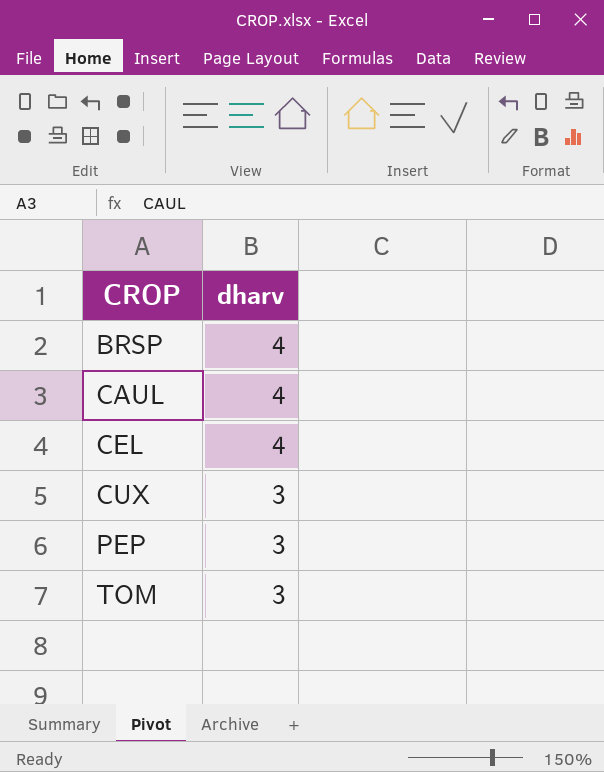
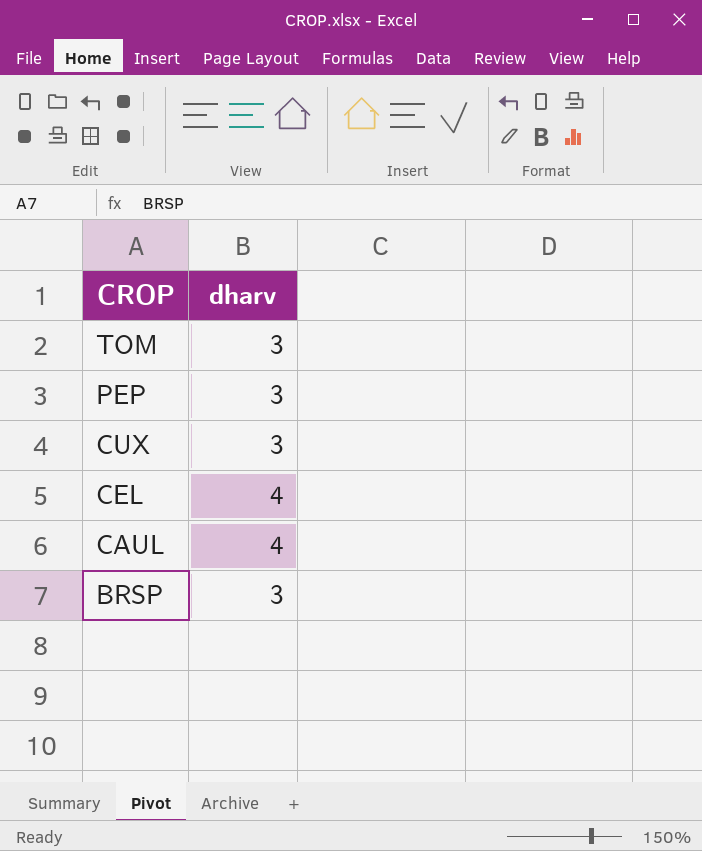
row order: CROP ascending -> CROP descending
BRSP | dharv: 4 -> 3

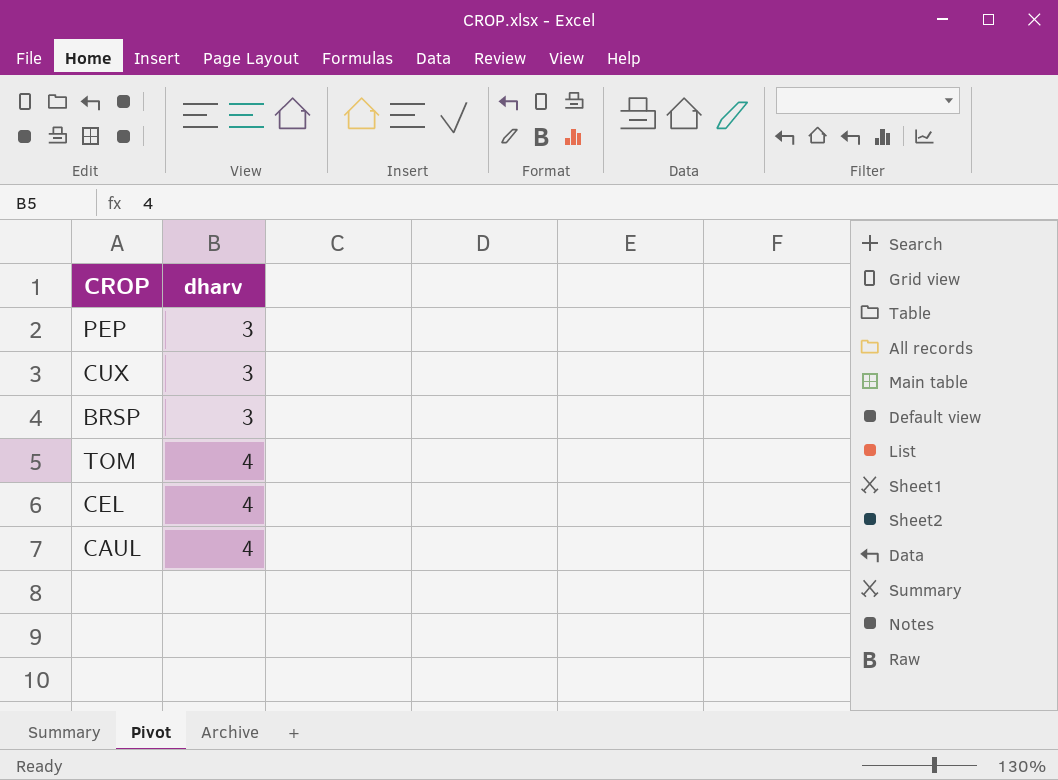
row order: CROP descending -> dharv ascending
TOM | dharv: 3 -> 4

